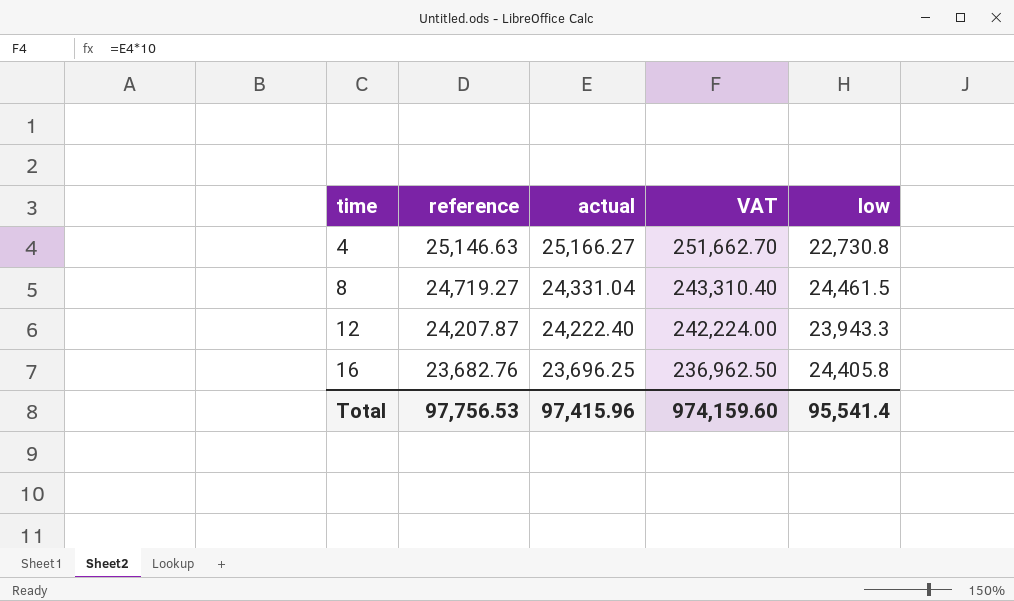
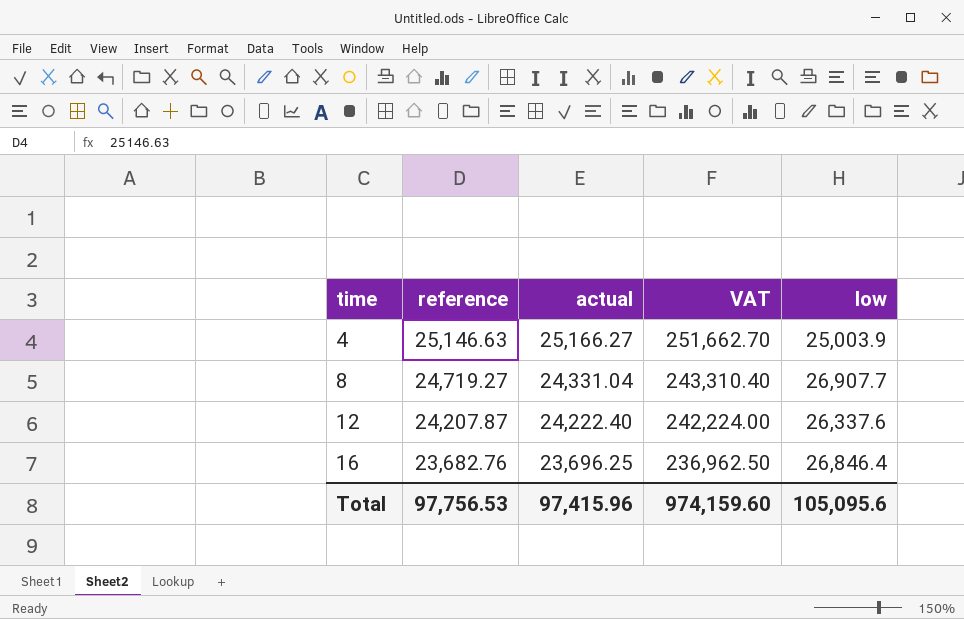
4 | low: 22,730.8 -> 25,003.9
8 | low: 24,461.5 -> 26,907.7
12 | low: 23,943.3 -> 26,337.6
16 | low: 24,405.8 -> 26,846.4
Total | low: 95,541.4 -> 105,095.6

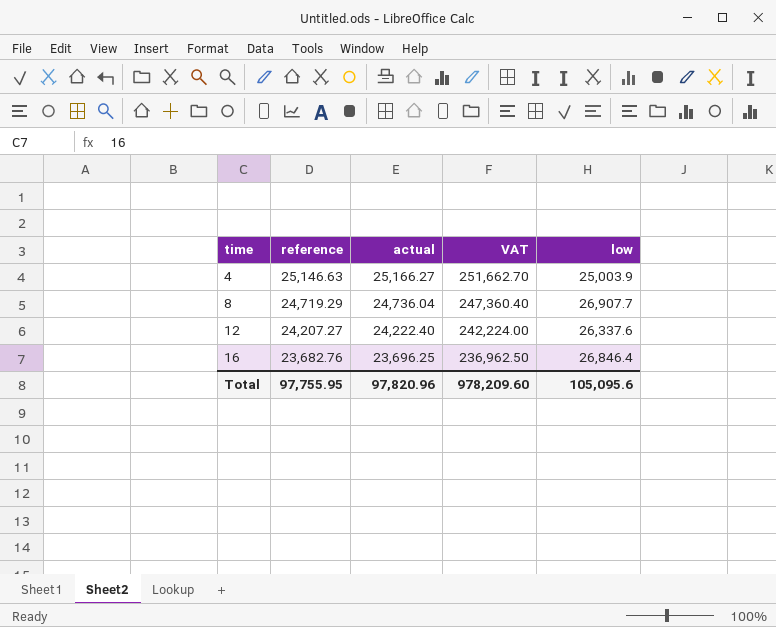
8 | reference: 24,719.27 -> 24,719.29
8 | actual: 24,331.04 -> 24,736.04
8 | VAT: 243,310.40 -> 247,360.40
12 | reference: 24,207.87 -> 24,207.27
Total | reference: 97,756.53 -> 97,755.95
Total | actual: 97,415.96 -> 97,820.96
Total | VAT: 974,159.60 -> 978,209.60

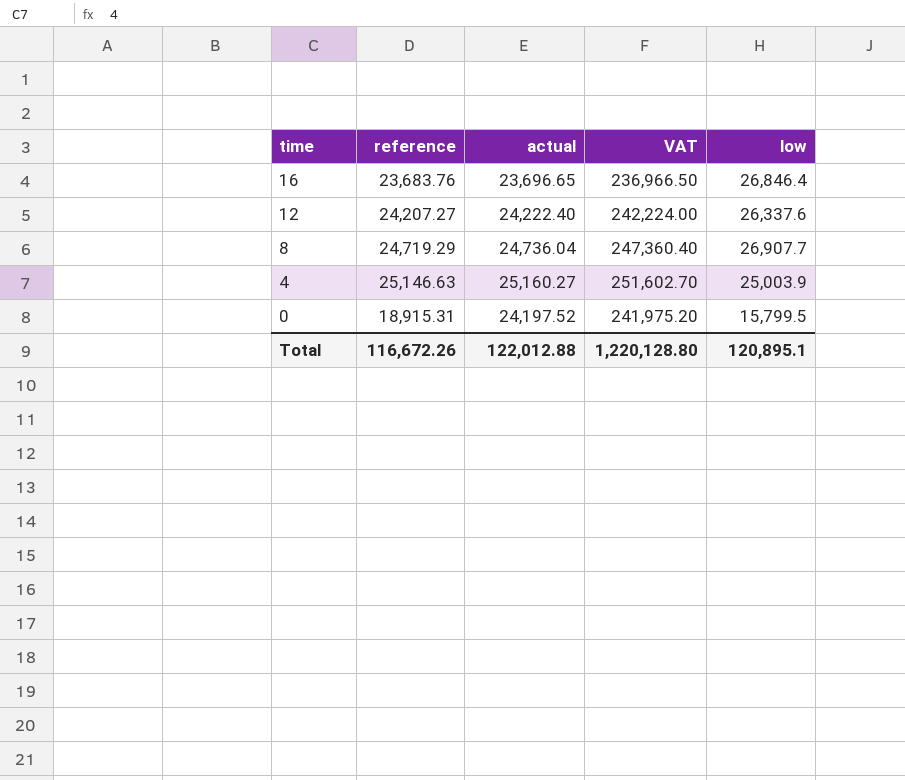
row order: time ascending -> time descending
16 | reference: 23,682.76 -> 23,683.76
16 | actual: 23,696.25 -> 23,696.65
16 | VAT: 236,962.50 -> 236,966.50
4 | actual: 25,166.27 -> 25,160.27
4 | VAT: 251,662.70 -> 251,602.70
row 0: none -> 18,915.31 | 24,197.52 | 241,975.20 | 15,799.5
Total | reference: 97,755.95 -> 116,672.26
Total | actual: 97,820.96 -> 122,012.88
Total | VAT: 978,209.60 -> 1,220,128.80
Total | low: 105,095.6 -> 120,895.1

